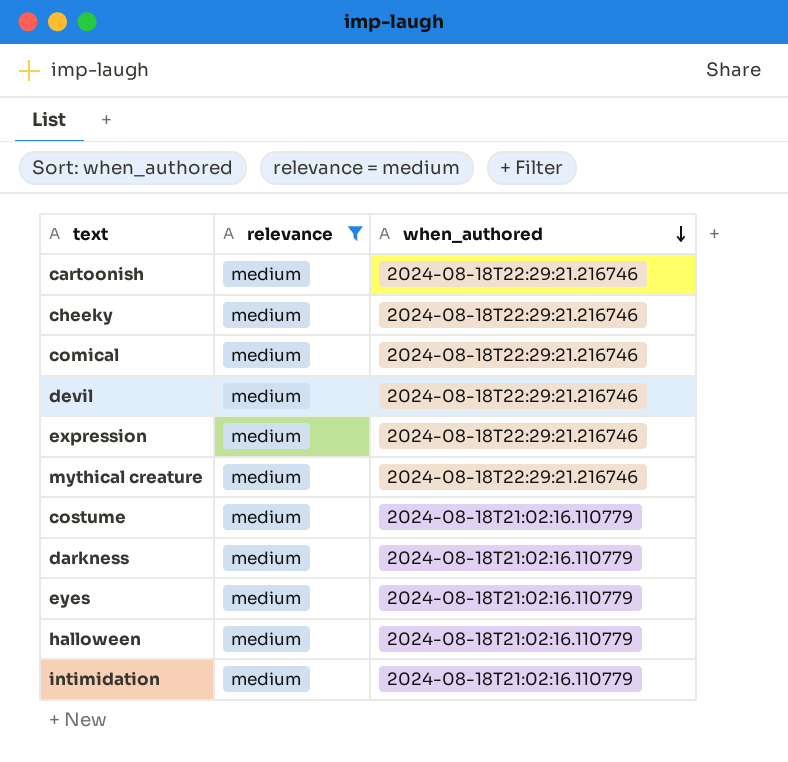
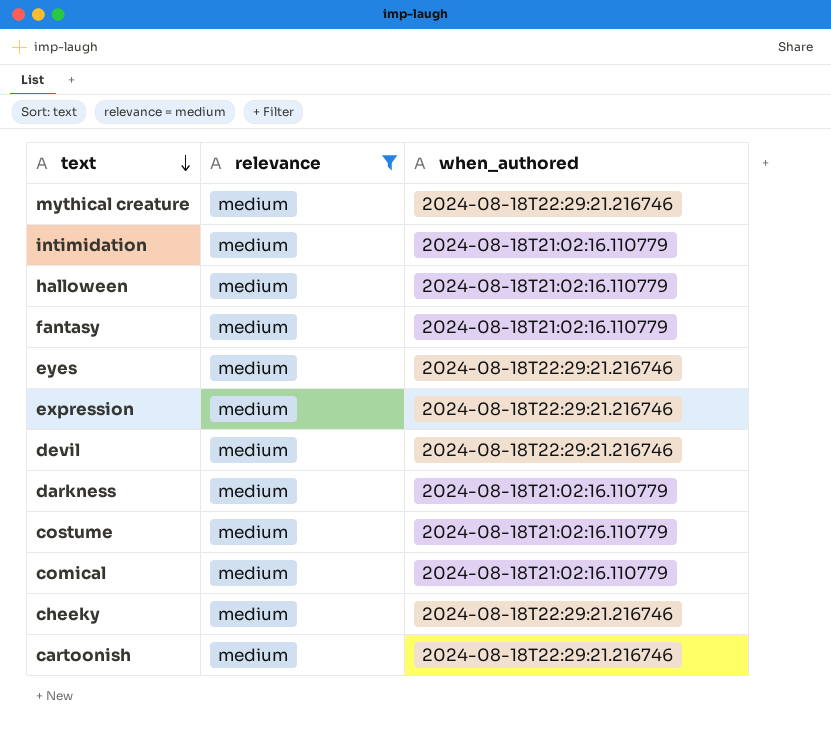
row order: when_authored descending -> text descending
row fantasy: none -> medium | 2024-08-18T21:02:16.110779
eyes | when_authored: 2024-08-18T21:02:16.110779 -> 2024-08-18T22:29:21.216746
comical | when_authored: 2024-08-18T22:29:21.216746 -> 2024-08-18T21:02:16.110779

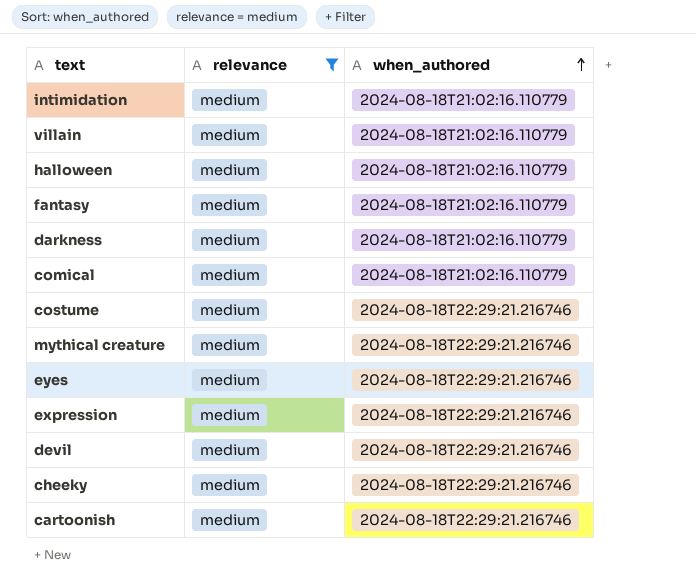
row order: text descending -> when_authored ascending
row villain: none -> medium | 2024-08-18T21:02:16.110779
costume | when_authored: 2024-08-18T21:02:16.110779 -> 2024-08-18T22:29:21.216746

